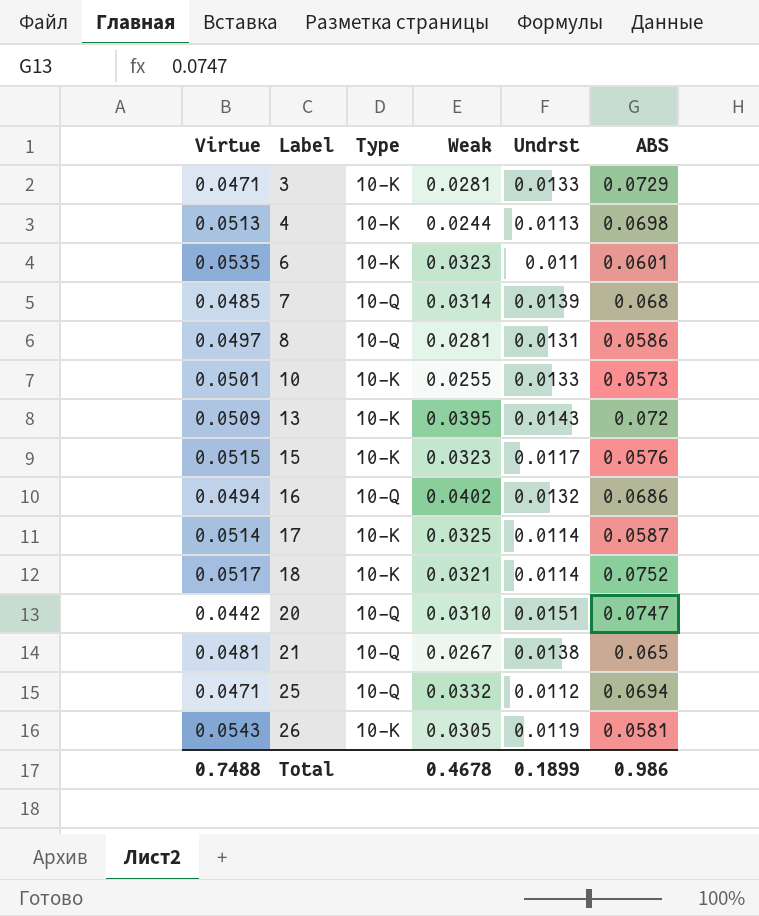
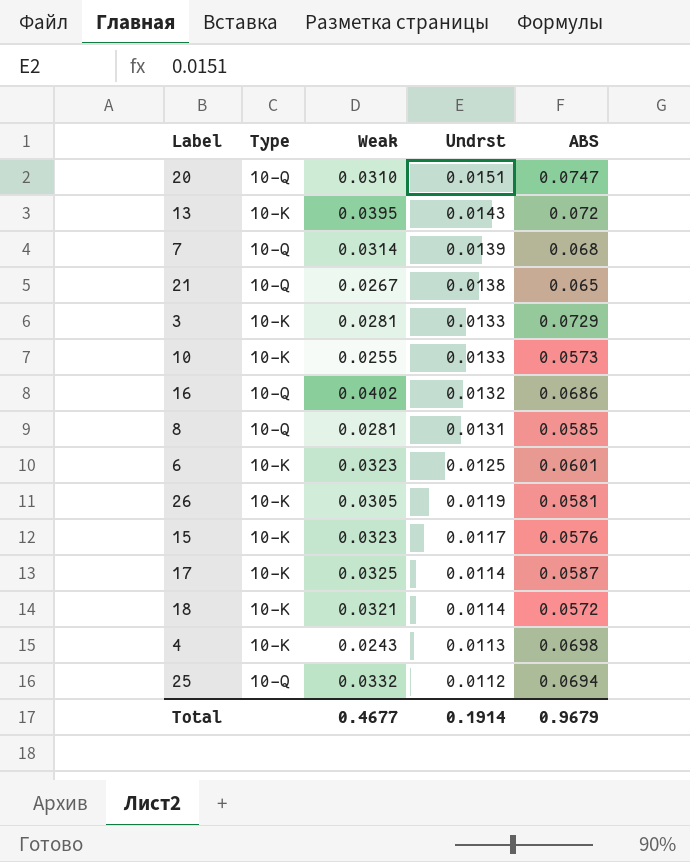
row order: Label ascending -> Undrst descending
column Virtue | position: 1 -> none
8 | ABS: 0.0586 -> 0.0585
6 | Undrst: 0.011 -> 0.0125
18 | ABS: 0.0752 -> 0.0572
4 | Weak: 0.0244 -> 0.0243
Total | Weak: 0.4678 -> 0.4677
Total | Undrst: 0.1899 -> 0.1914
Total | ABS: 0.986 -> 0.9679

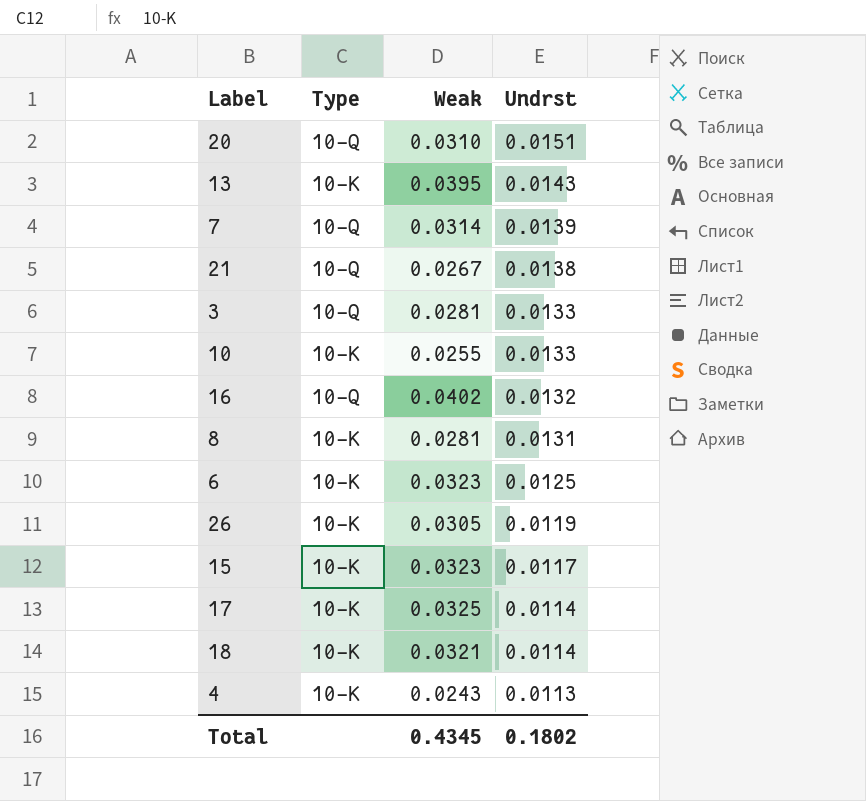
column ABS | position: 5 -> none
row 25: 10-Q | 0.0332 | 0.0112 | 0.0694 -> none
3 | Type: 10-K -> 10-Q
8 | Type: 10-Q -> 10-K
Total | Weak: 0.4677 -> 0.4345
Total | Undrst: 0.1914 -> 0.1802

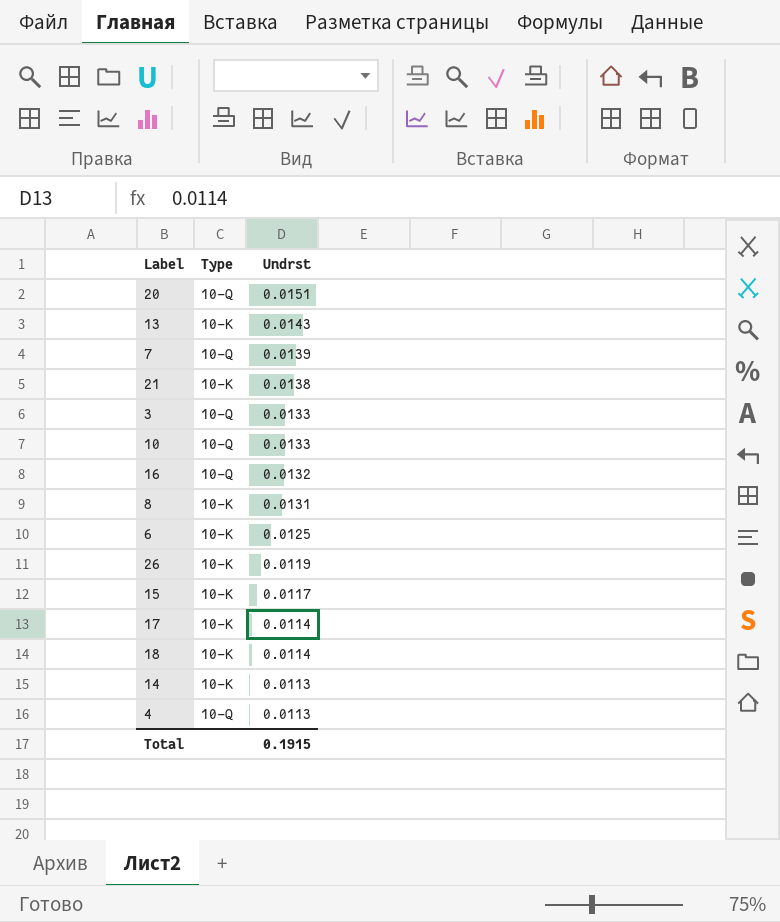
column Weak | position: 3 -> none
21 | Type: 10-Q -> 10-K
10 | Type: 10-K -> 10-Q
row 14: none -> 10-K | 0.0113
4 | Type: 10-K -> 10-Q
Total | Undrst: 0.1802 -> 0.1915

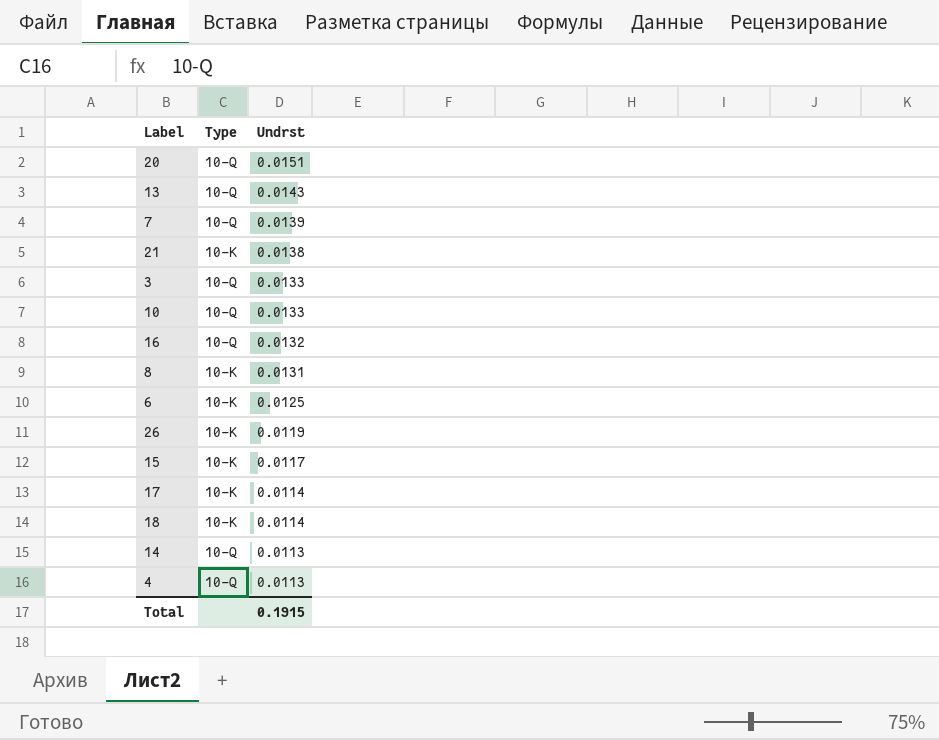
13 | Type: 10-K -> 10-Q
14 | Type: 10-K -> 10-Q

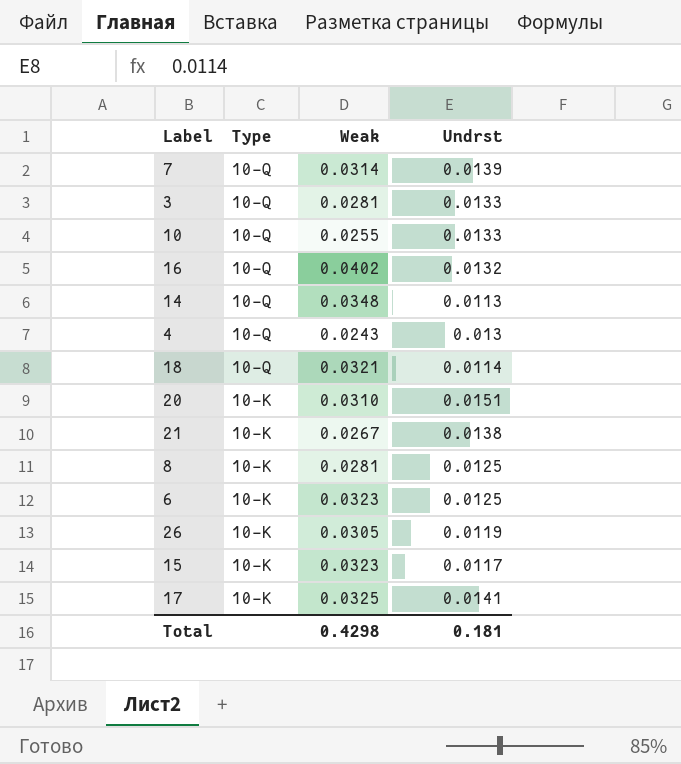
row order: Undrst descending -> Type descending
column Weak | position: none -> 3
row 13: 10-Q | 0.0143 -> none
4 | Undrst: 0.0113 -> 0.013
18 | Type: 10-K -> 10-Q
20 | Type: 10-Q -> 10-K
8 | Undrst: 0.0131 -> 0.0125
17 | Undrst: 0.0114 -> 0.0141
Total | Undrst: 0.1915 -> 0.181

